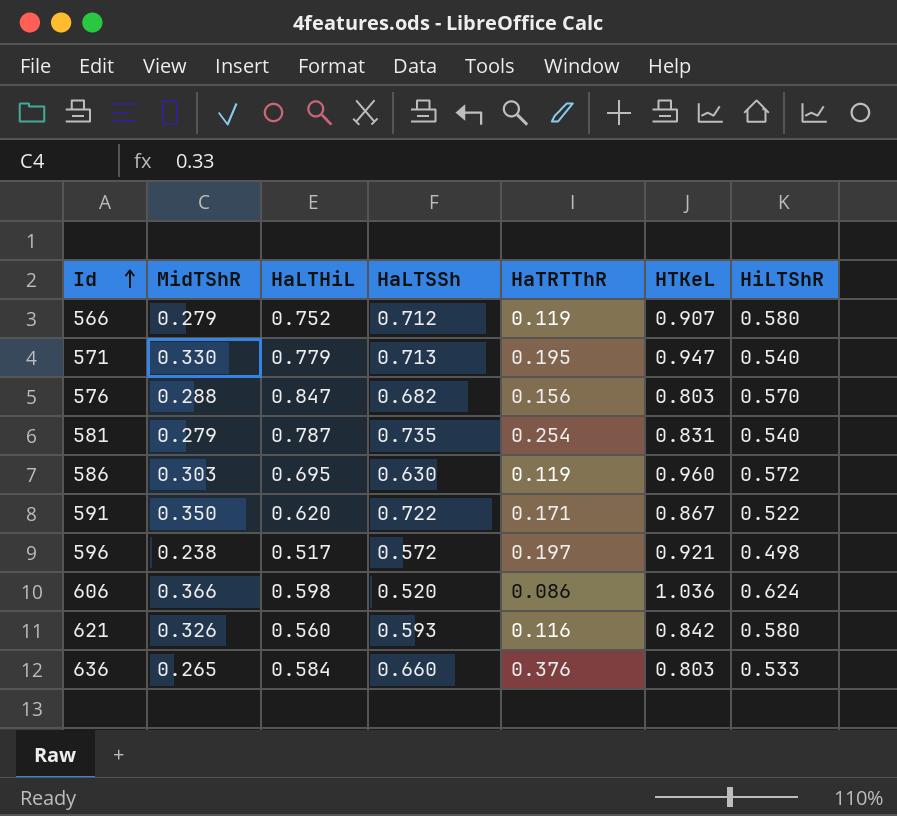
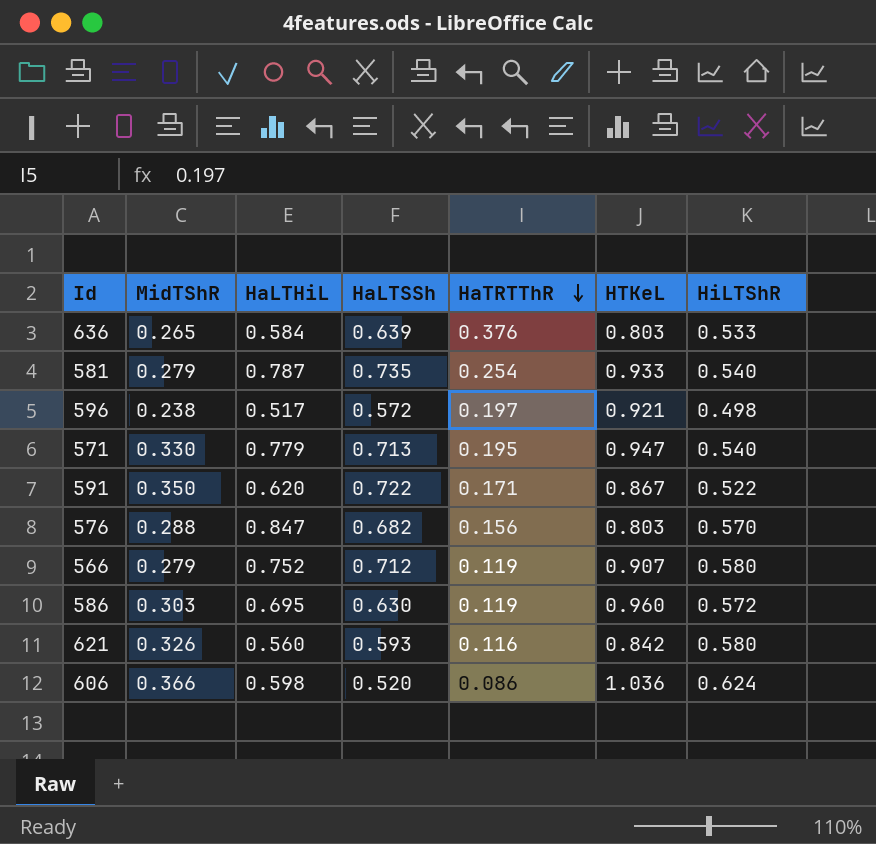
row order: Id ascending -> HaTRTThR descending
636 | HaLTSSh: 0.660 -> 0.639
581 | HTKeL: 0.831 -> 0.933

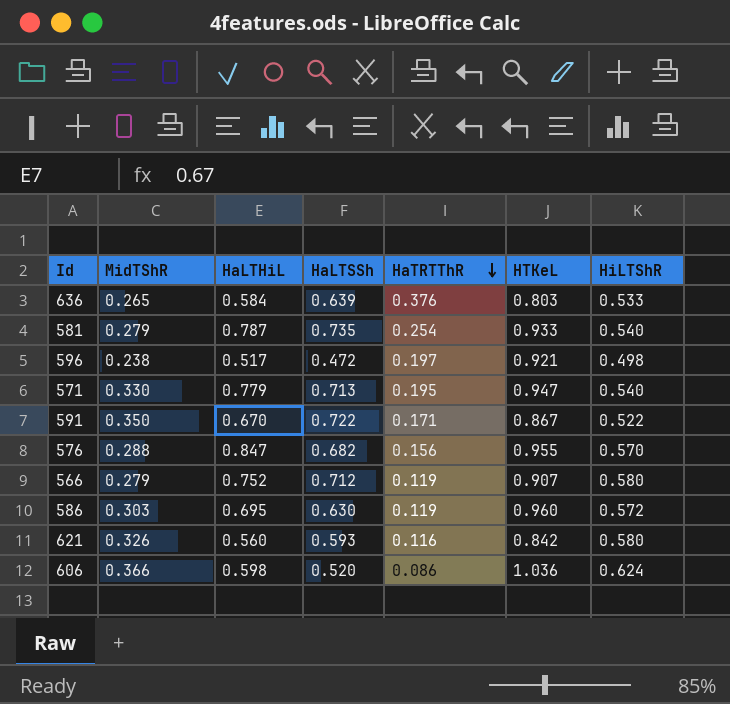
596 | HaLTSSh: 0.572 -> 0.472
591 | HaLTHiL: 0.620 -> 0.670
576 | HTKeL: 0.803 -> 0.955

